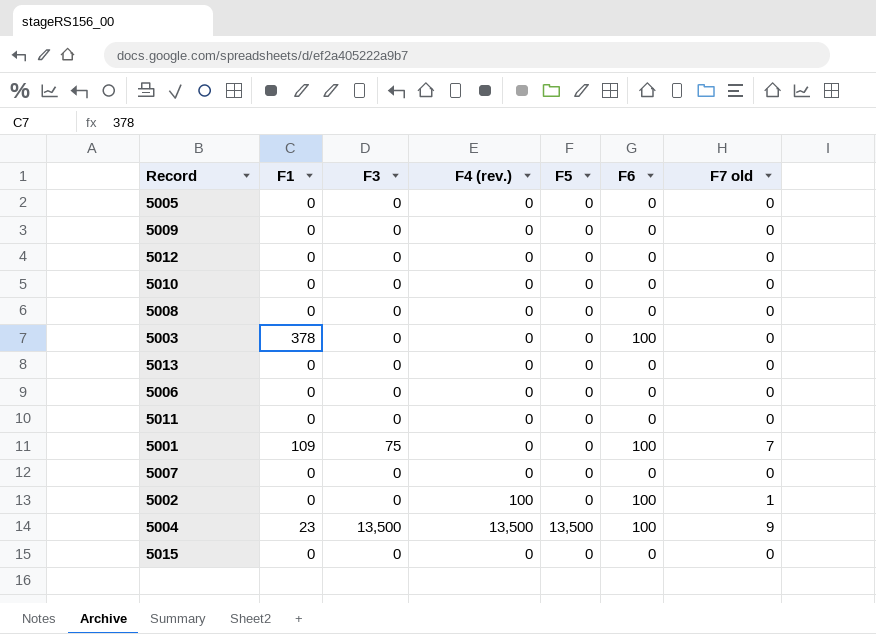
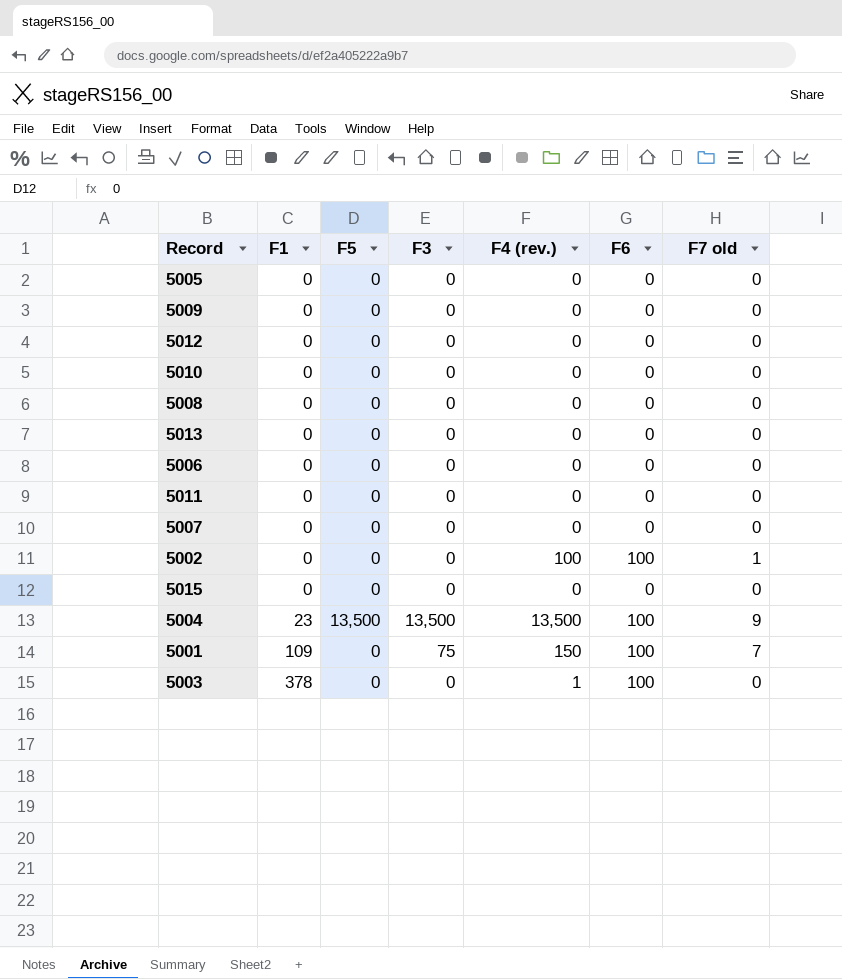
row order: none -> F1 ascending
column F5 | position: 5 -> 3
5001 | F4 (rev.): 0 -> 150
5003 | F4 (rev.): 0 -> 1

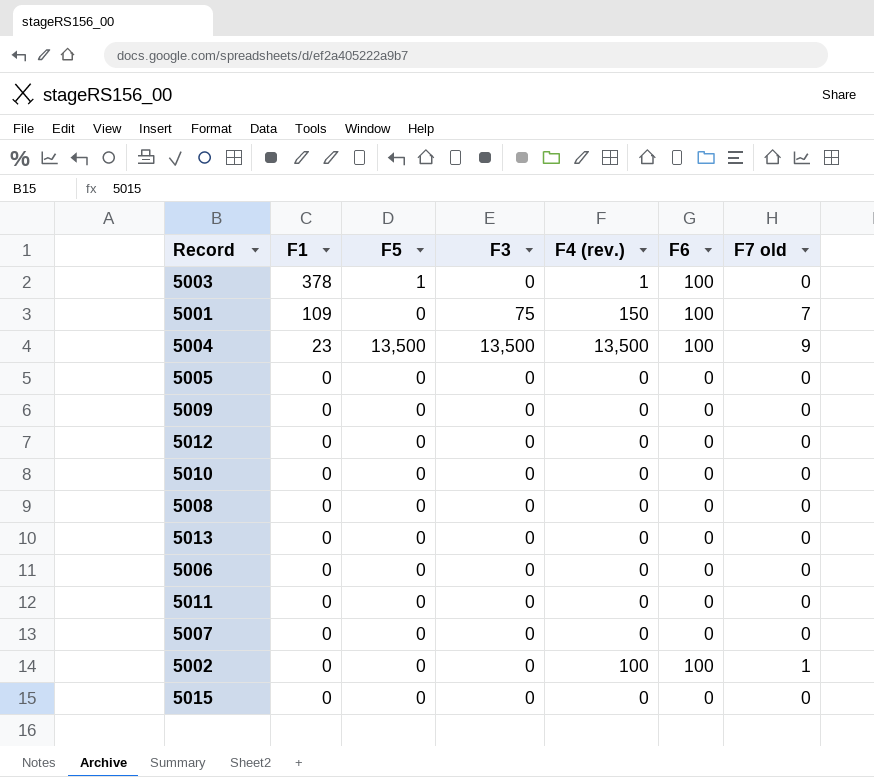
row order: F1 ascending -> F1 descending
5003 | F5: 0 -> 1

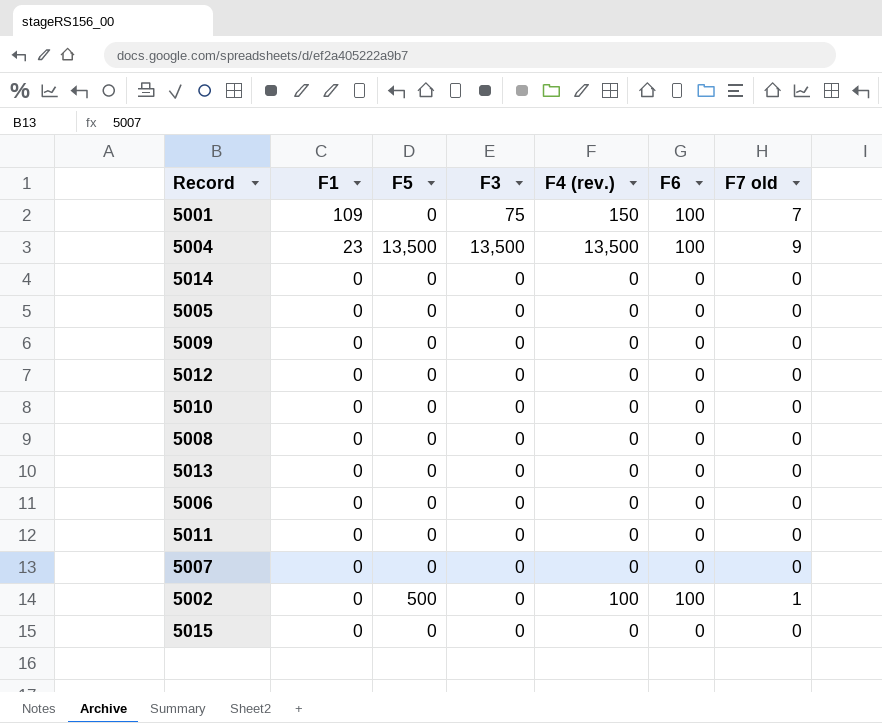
row 5003: 378 | 1 | 0 | 1 | 100 | 0 -> none
row 5014: none -> 0 | 0 | 0 | 0 | 0 | 0
5002 | F5: 0 -> 500

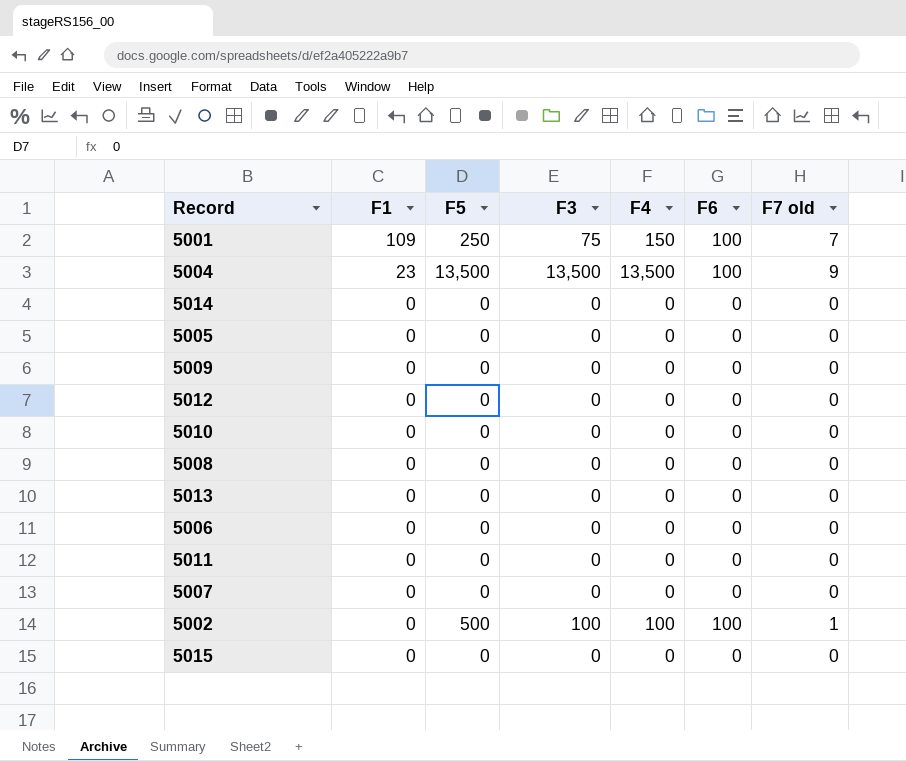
column name: F4 (rev.) -> F4
5001 | F5: 0 -> 250
5002 | F3: 0 -> 100

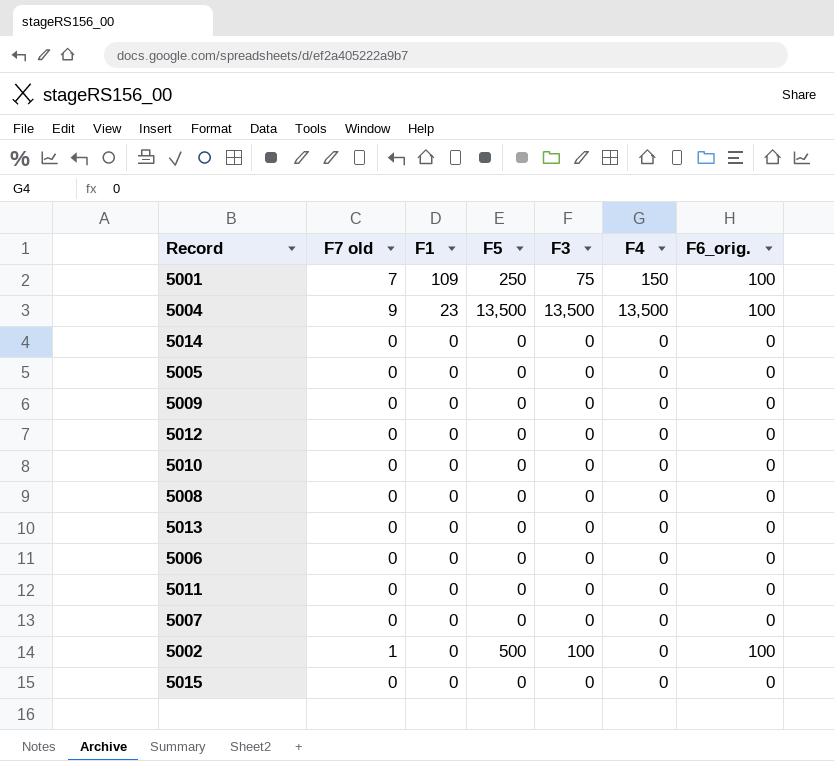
column F7 old | position: 7 -> 2
column name: F6 -> F6_orig.
5002 | F4: 100 -> 0

